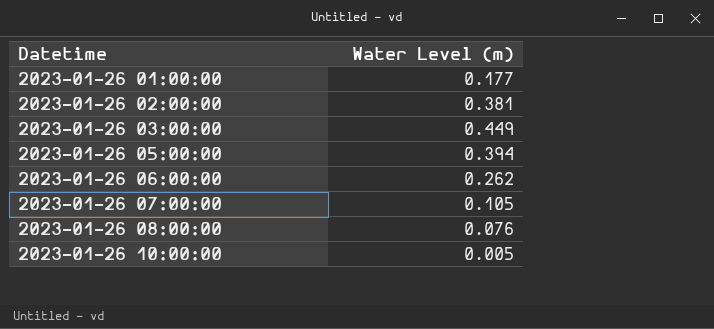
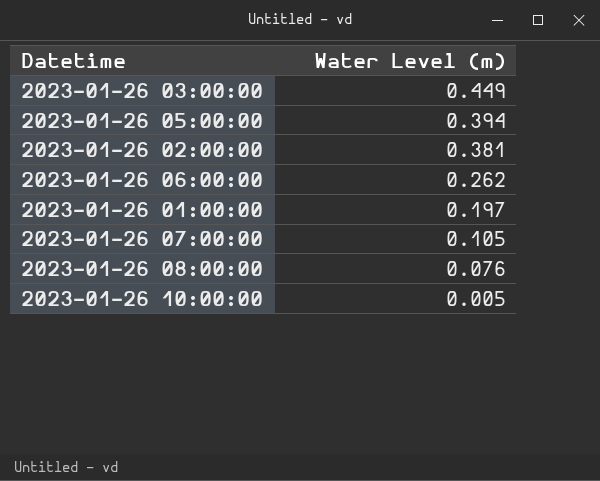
row order: Datetime ascending -> Water Level (m) descending
2023-01-26 01:00:00 | Water Level (m): 0.177 -> 0.197

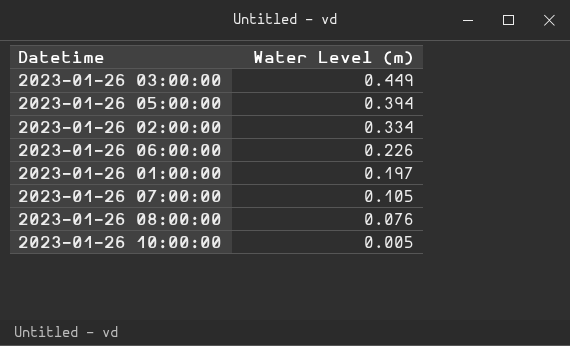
2023-01-26 02:00:00 | Water Level (m): 0.381 -> 0.334
2023-01-26 06:00:00 | Water Level (m): 0.262 -> 0.226

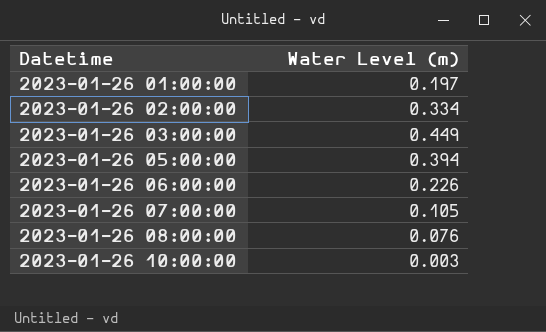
row order: Water Level (m) descending -> Datetime ascending
2023-01-26 10:00:00 | Water Level (m): 0.005 -> 0.003

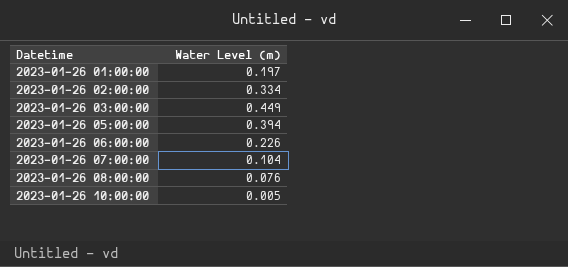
2023-01-26 07:00:00 | Water Level (m): 0.105 -> 0.104
2023-01-26 10:00:00 | Water Level (m): 0.003 -> 0.005

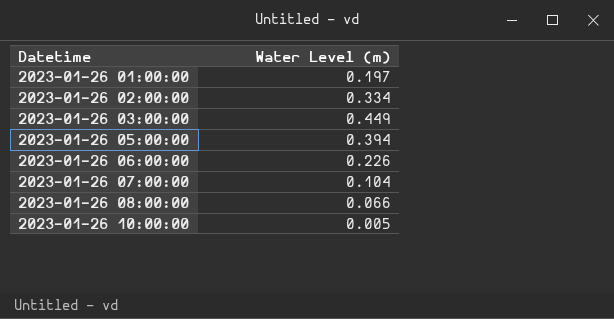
2023-01-26 08:00:00 | Water Level (m): 0.076 -> 0.066

